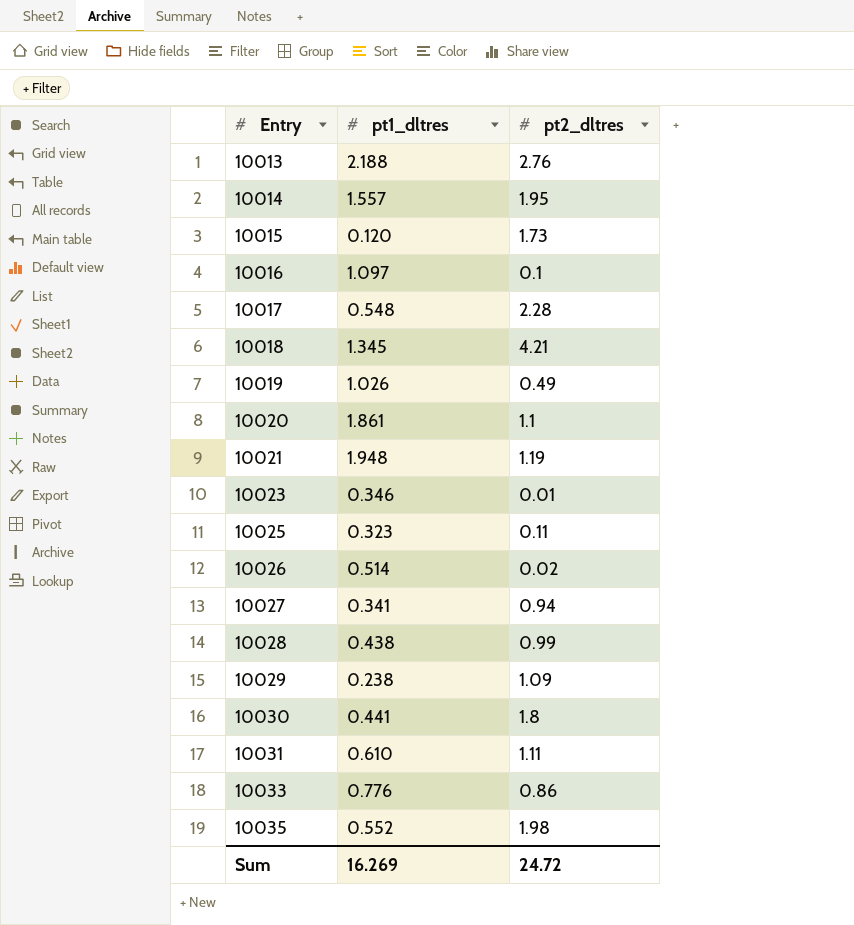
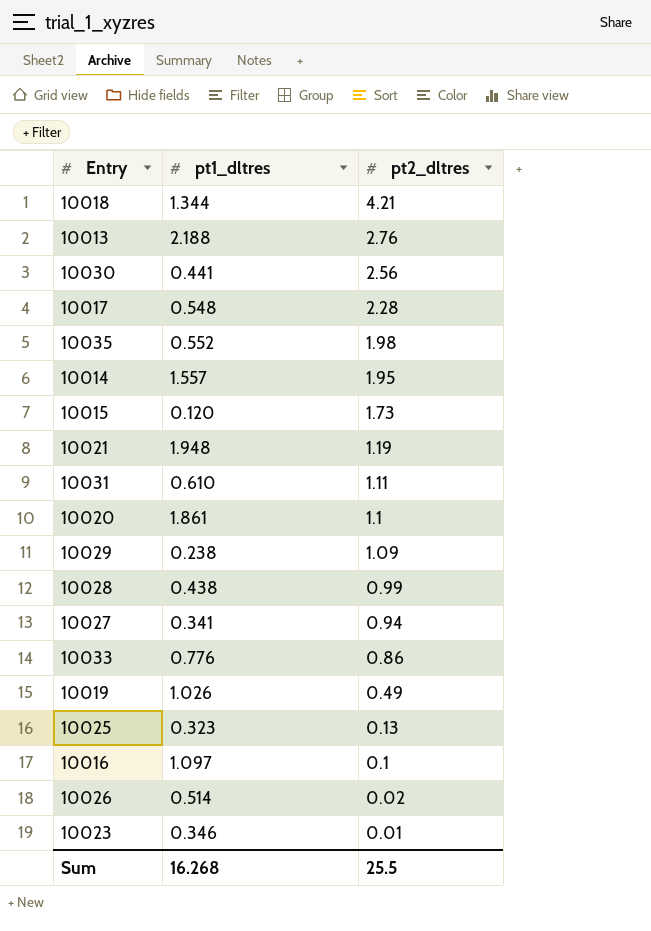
row order: Entry ascending -> pt2_dltres descending
10018 | pt1_dltres: 1.345 -> 1.344
10030 | pt2_dltres: 1.8 -> 2.56
10025 | pt2_dltres: 0.11 -> 0.13
Sum | pt1_dltres: 16.269 -> 16.268
Sum | pt2_dltres: 24.72 -> 25.5

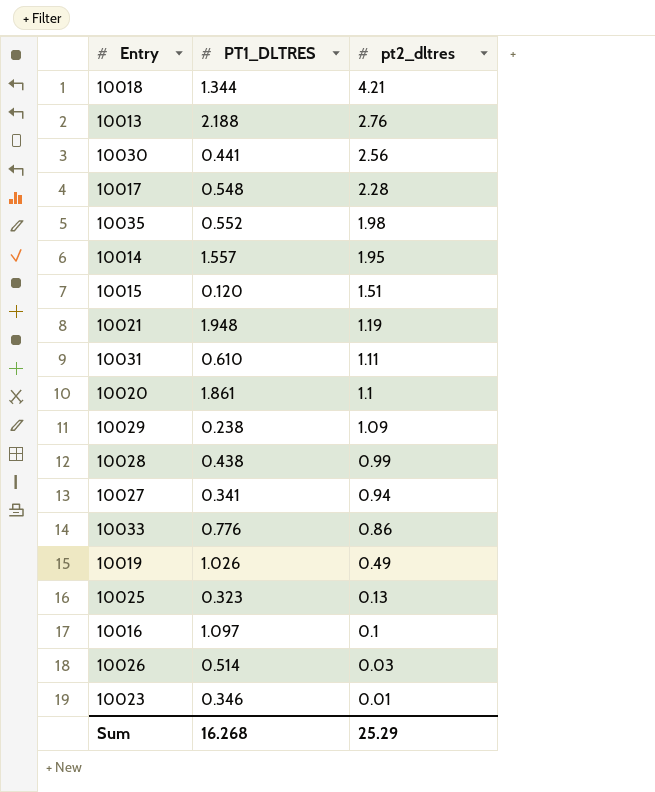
column name: pt1_dltres -> PT1_DLTRES
10015 | pt2_dltres: 1.73 -> 1.51
10026 | pt2_dltres: 0.02 -> 0.03
Sum | pt2_dltres: 25.5 -> 25.29

